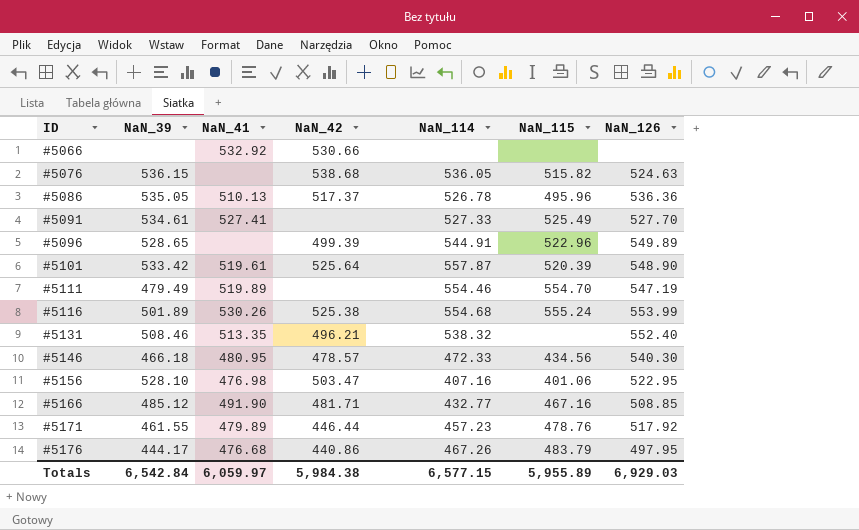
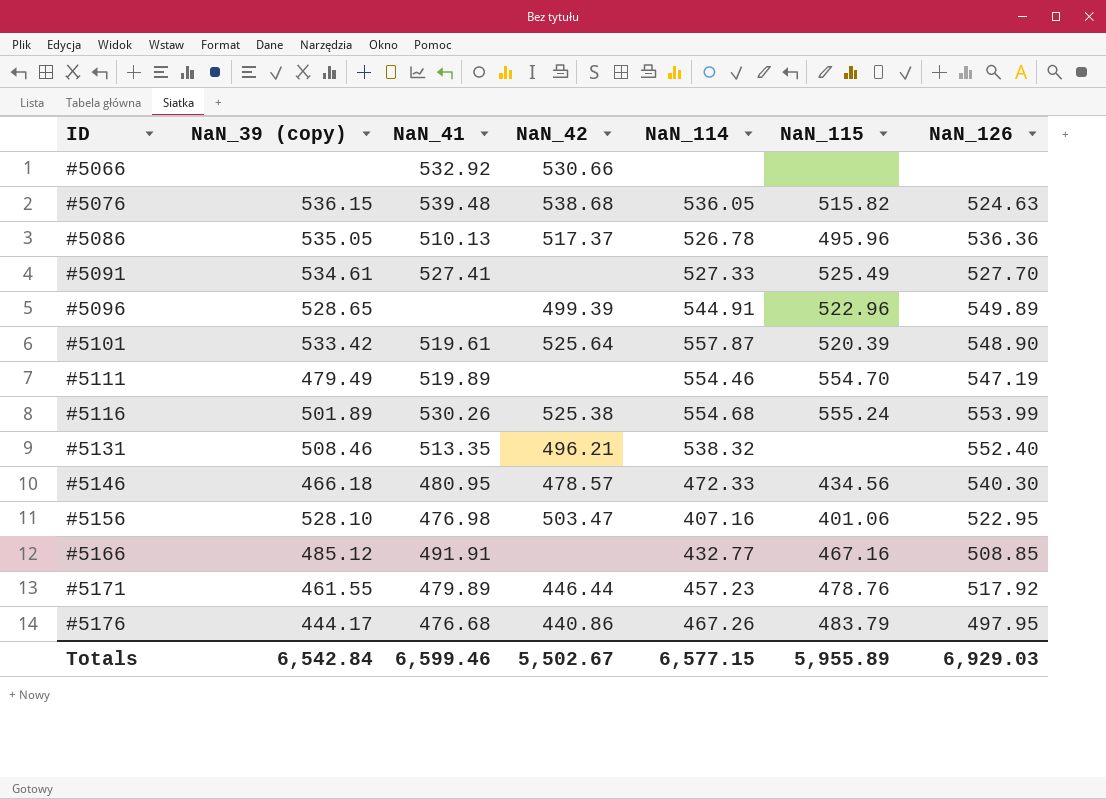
column name: NaN_39 -> NaN_39 (copy)
#5076 | NaN_41: none -> 539.48
#5166 | NaN_41: 491.90 -> 491.91
#5166 | NaN_42: 481.71 -> none
Totals | NaN_41: 6,059.97 -> 6,599.46
Totals | NaN_42: 5,984.38 -> 5,502.67

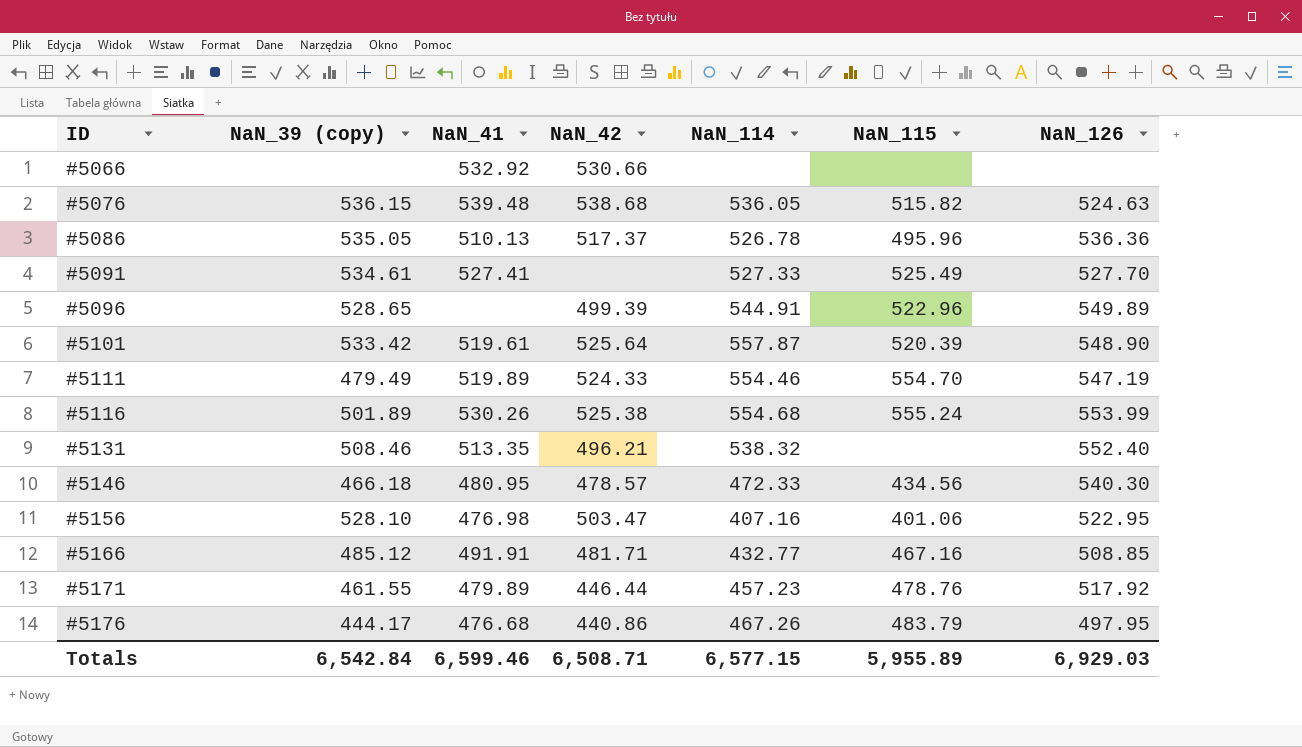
#5111 | NaN_42: none -> 524.33
#5166 | NaN_42: none -> 481.71
Totals | NaN_42: 5,502.67 -> 6,508.71

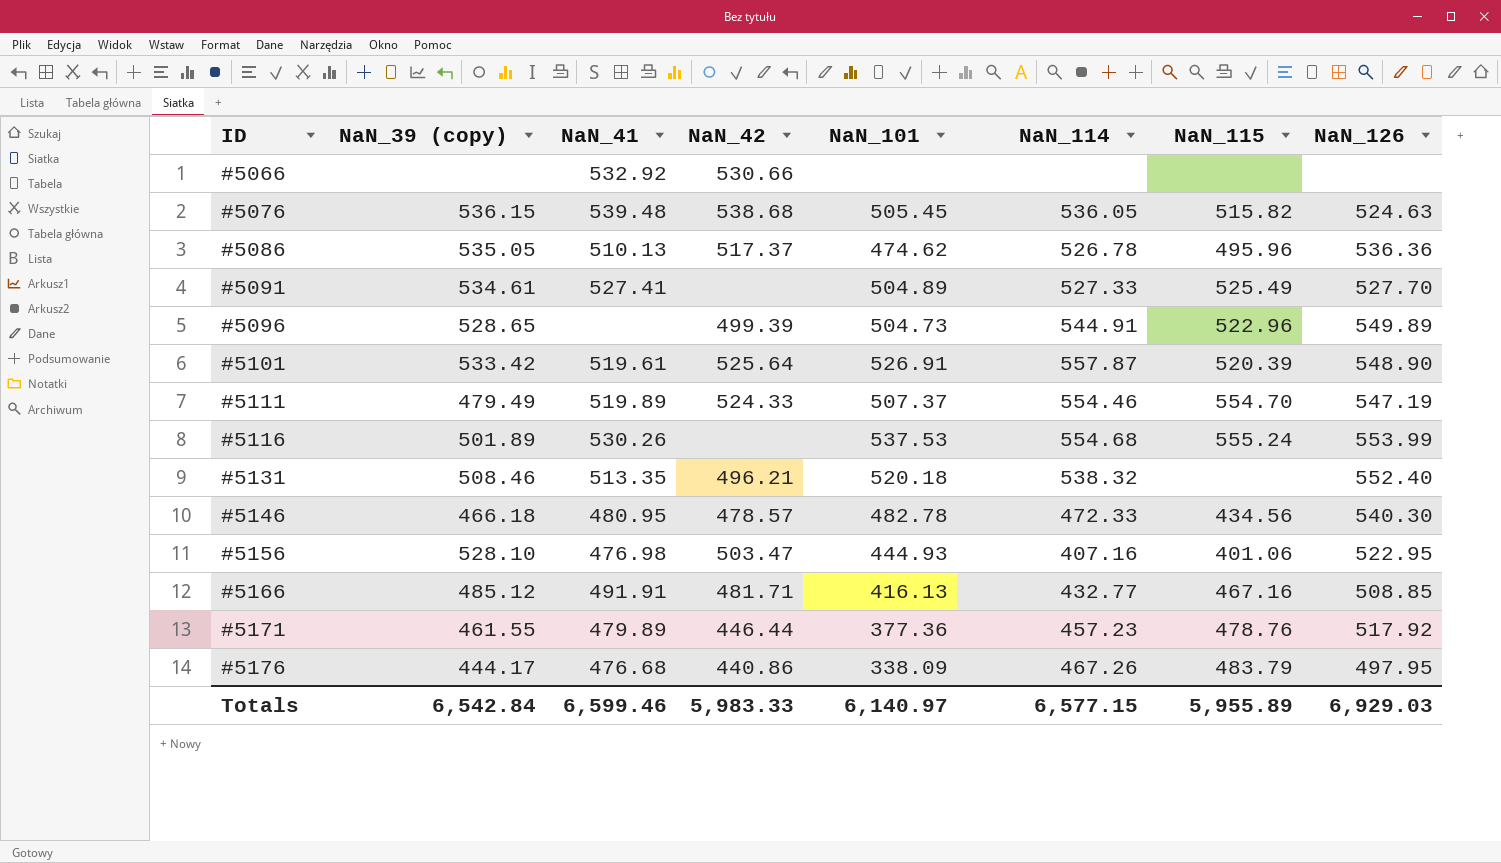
column NaN_101 | position: none -> 5
#5116 | NaN_42: 525.38 -> none
Totals | NaN_42: 6,508.71 -> 5,983.33

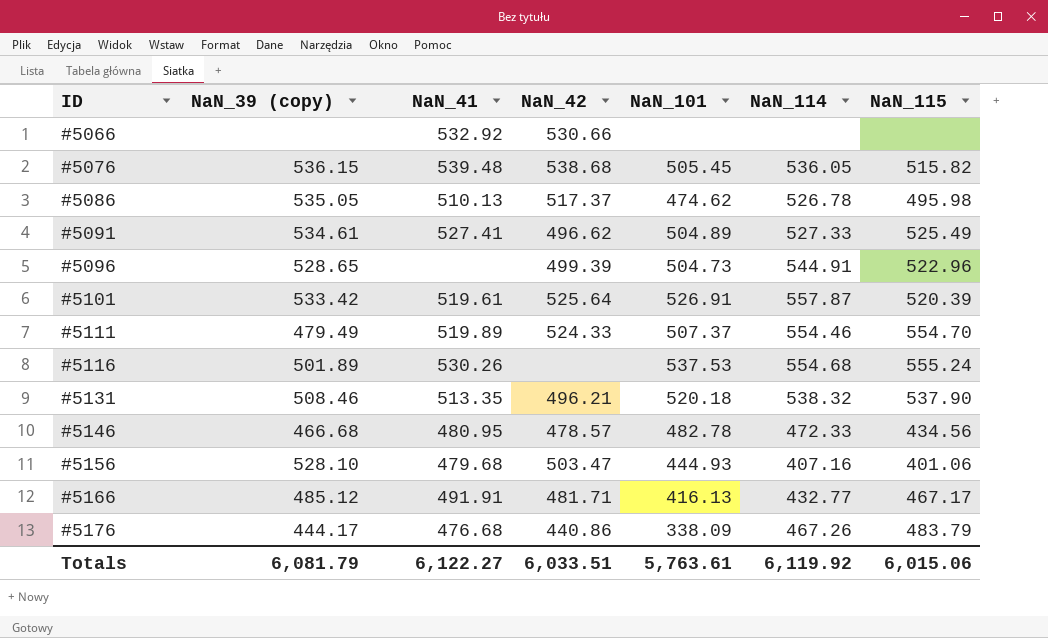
column NaN_126 | position: 8 -> none
row #5171: 461.55 | 479.89 | 446.44 | 377.36 | 457.23 | 478.76 | 517.92 -> none
#5086 | NaN_115: 495.96 -> 495.98
#5091 | NaN_42: none -> 496.62
#5131 | NaN_115: none -> 537.90
#5146 | NaN_39 (copy): 466.18 -> 466.68
#5156 | NaN_41: 476.98 -> 479.68
#5166 | NaN_115: 467.16 -> 467.17
Totals | NaN_39 (copy): 6,542.84 -> 6,081.79
Totals | NaN_41: 6,599.46 -> 6,122.27
Totals | NaN_42: 5,983.33 -> 6,033.51
Totals | NaN_101: 6,140.97 -> 5,763.61
Totals | NaN_114: 6,577.15 -> 6,119.92
Totals | NaN_115: 5,955.89 -> 6,015.06

